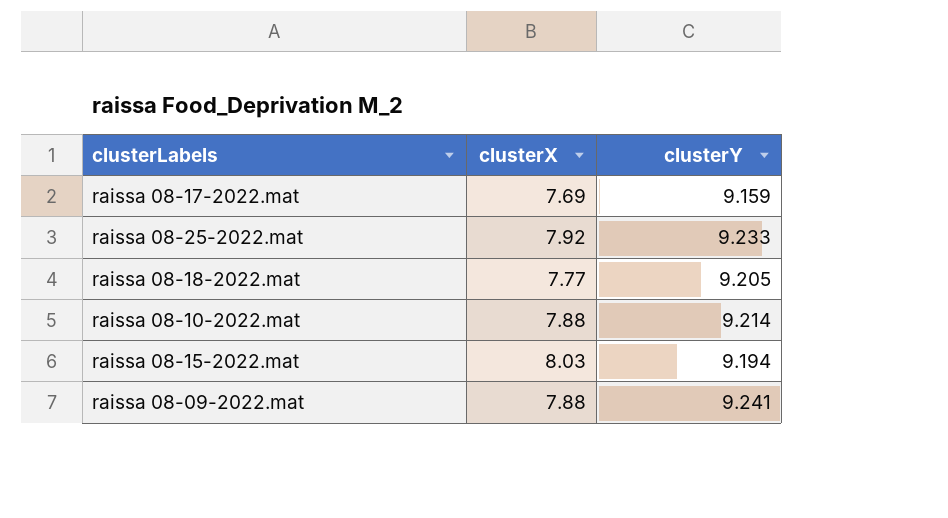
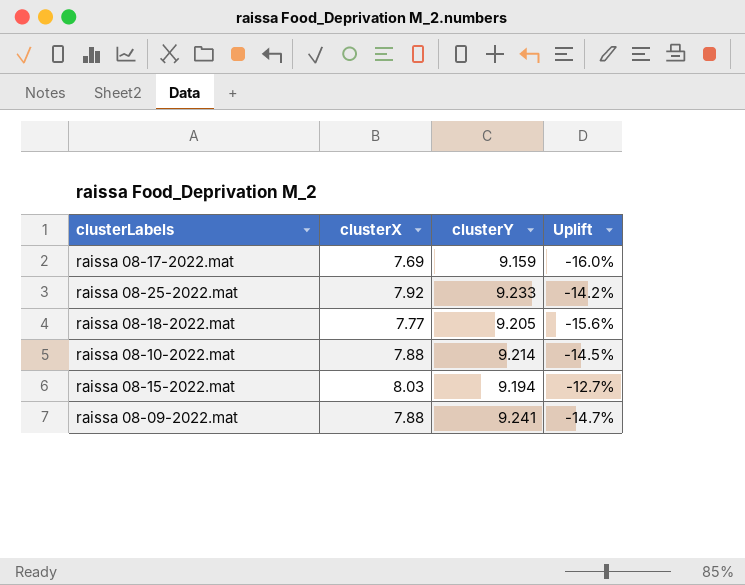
column Uplift | formula: none -> ([clusterX] - [clusterY]) / [clusterY]

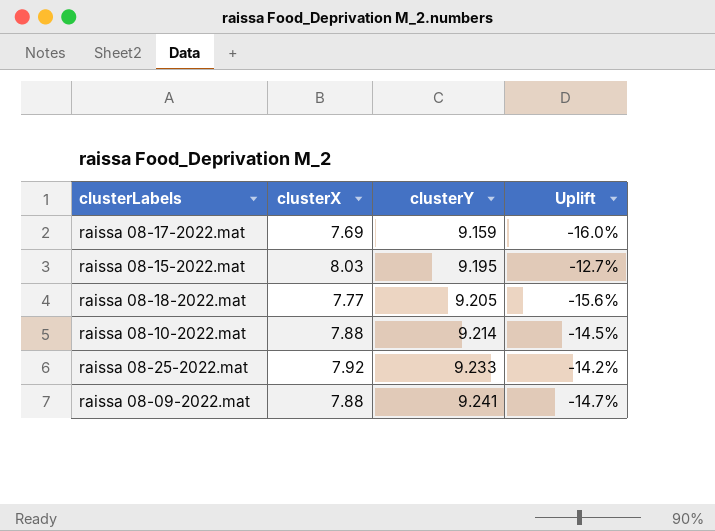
row order: none -> clusterY ascending
raissa 08-15-2022.mat | clusterY: 9.194 -> 9.195

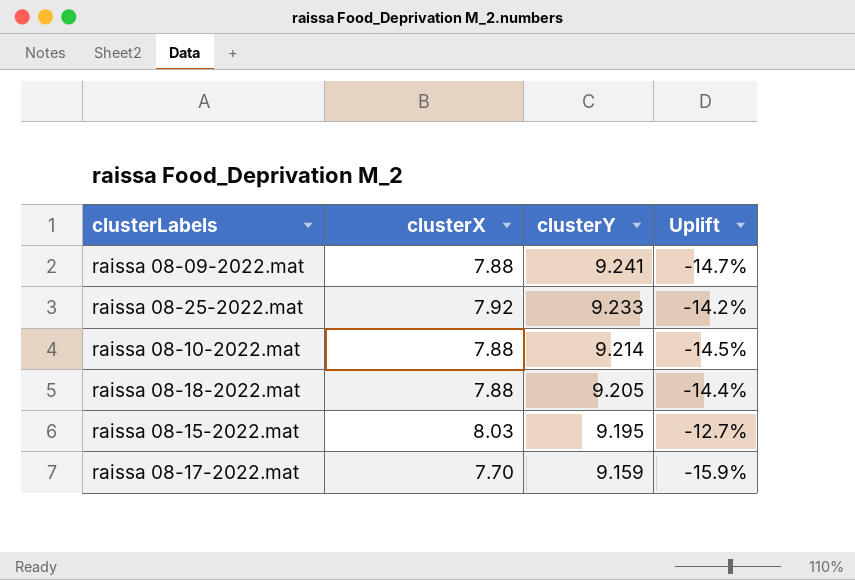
row order: clusterY ascending -> clusterY descending
raissa 08-18-2022.mat | clusterX: 7.77 -> 7.88
raissa 08-18-2022.mat | Uplift: -15.6% -> -14.4%
raissa 08-17-2022.mat | clusterX: 7.69 -> 7.70
raissa 08-17-2022.mat | Uplift: -16.0% -> -15.9%

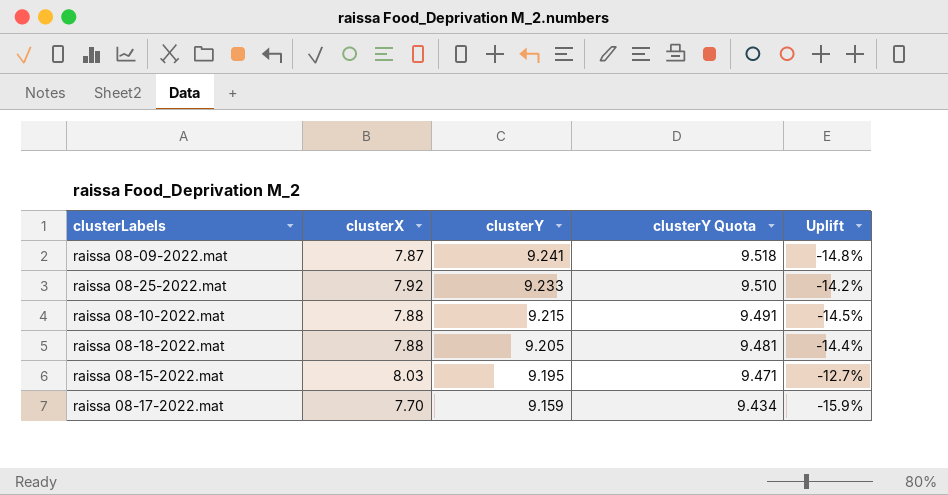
column clusterY Quota | formula: none -> [clusterY] * 1.03
raissa 08-09-2022.mat | clusterX: 7.88 -> 7.87
raissa 08-09-2022.mat | Uplift: -14.7% -> -14.8%
raissa 08-10-2022.mat | clusterY: 9.214 -> 9.215

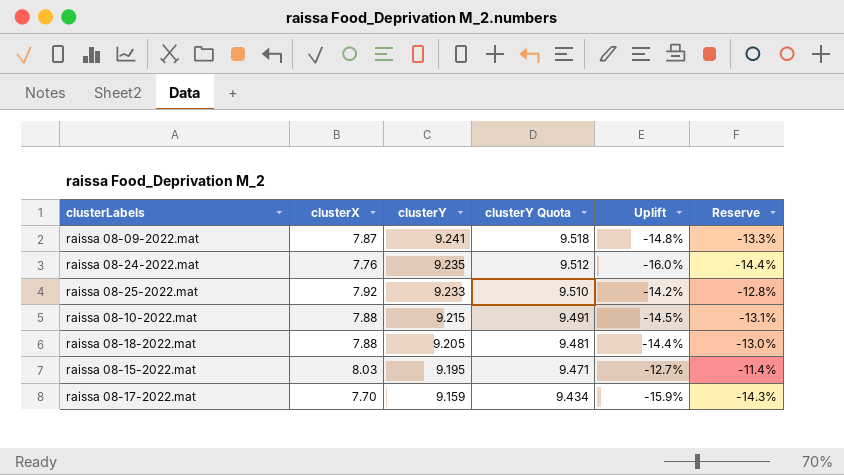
column Reserve | formula: none -> [Uplift] * 0.9
row raissa 08-24-2022.mat: none -> 7.76 | 9.235 | 9.512 | -16.0% | -14.4%

